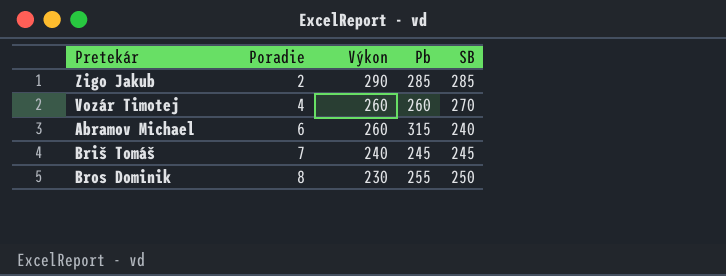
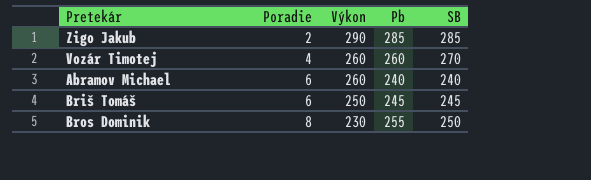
Abramov Michael | Pb: 315 -> 240
Briš Tomáš | Poradie: 7 -> 6
Briš Tomáš | Výkon: 240 -> 250

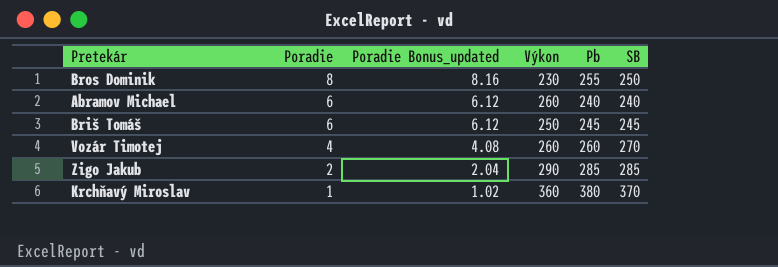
row order: Poradie ascending -> Poradie descending
column Poradie Bonus_updated | formula: none -> [Poradie] * 1.02
row Krchňavý Miroslav: none -> 1 | 1.02 | 360 | 380 | 370

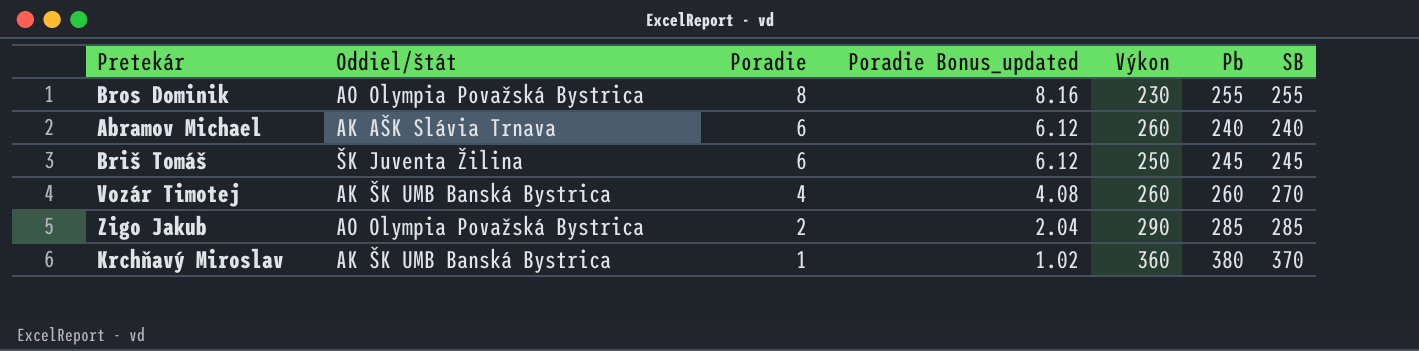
column Oddiel/štát | position: none -> 2
Bros Dominik | SB: 250 -> 255

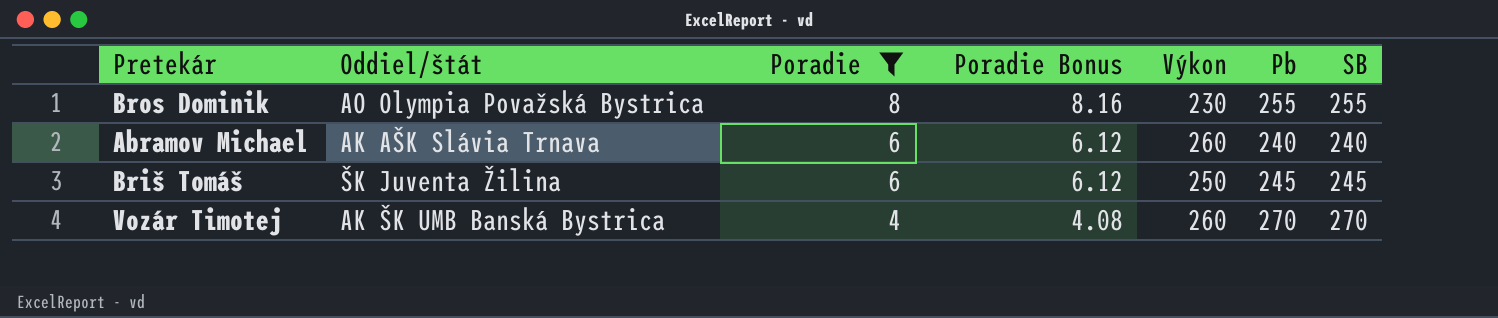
filter: none -> Poradie >= 4
column name: Poradie Bonus_updated -> Poradie Bonus
Vozár Timotej | Pb: 260 -> 270

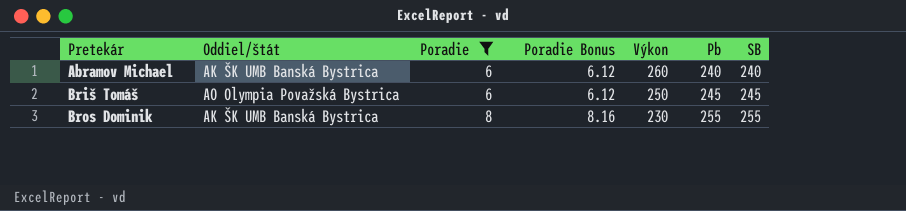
row order: Poradie descending -> Pretekár ascending
row Vozár Timotej: AK ŠK UMB Banská Bystrica | 4 | 4.08 | 260 | 270 | 270 -> none
Abramov Michael | Oddiel/štát: AK AŠK Slávia Trnava -> AK ŠK UMB Banská Bystrica
Briš Tomáš | Oddiel/štát: ŠK Juventa Žilina -> AO Olympia Považská Bystrica
Bros Dominik | Oddiel/štát: AO Olympia Považská Bystrica -> AK ŠK UMB Banská Bystrica

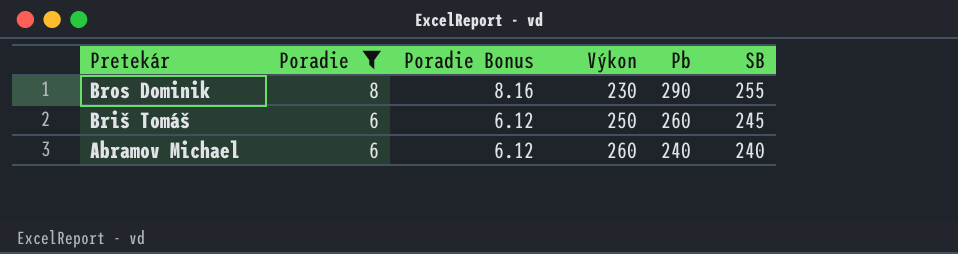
row order: Pretekár ascending -> Pretekár descending
column Oddiel/štát | position: 2 -> none
Bros Dominik | Pb: 255 -> 290
Briš Tomáš | Pb: 245 -> 260

